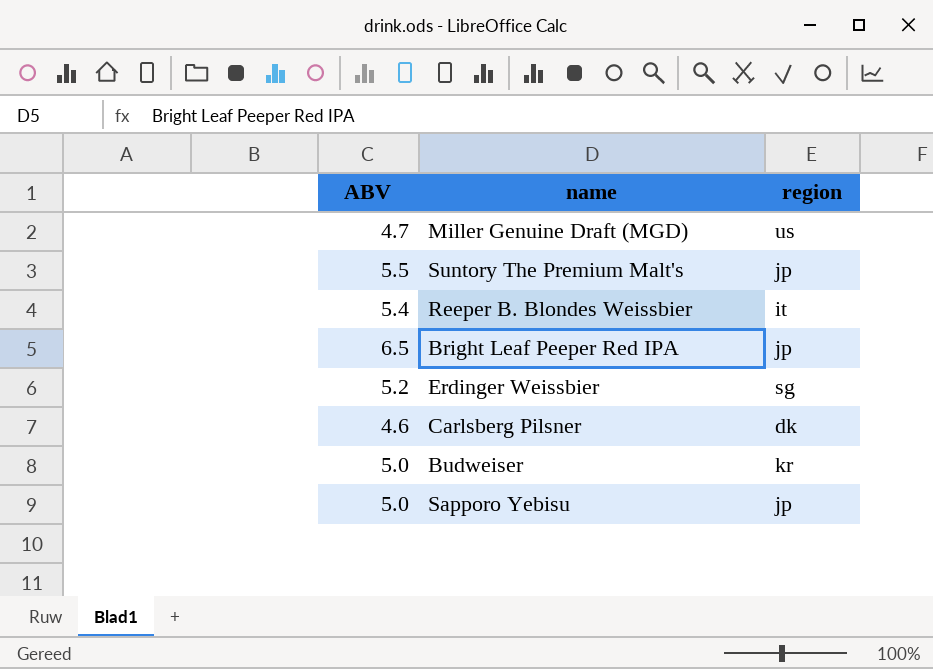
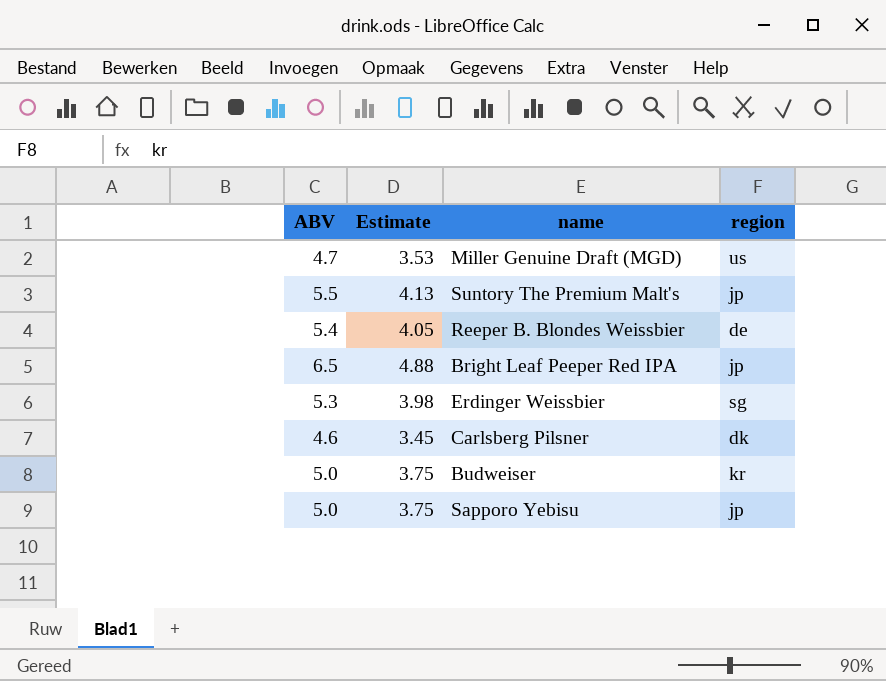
column Estimate | formula: none -> [ABV] * 0.75
Reeper B. Blondes Weissbier | region: it -> de
Erdinger Weissbier | ABV: 5.2 -> 5.3

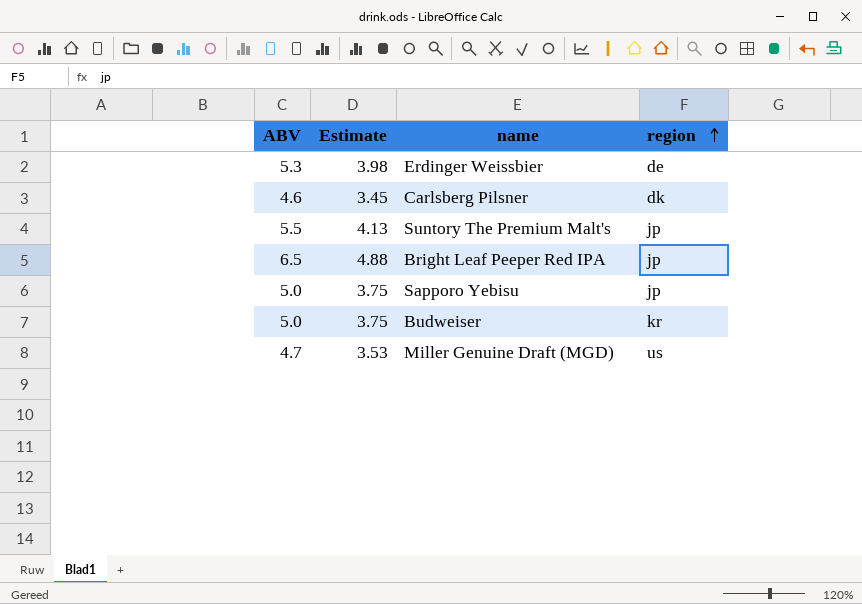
row order: none -> region ascending
row Reeper B. Blondes Weissbier: 5.4 | 4.05 | de -> none
Erdinger Weissbier | region: sg -> de

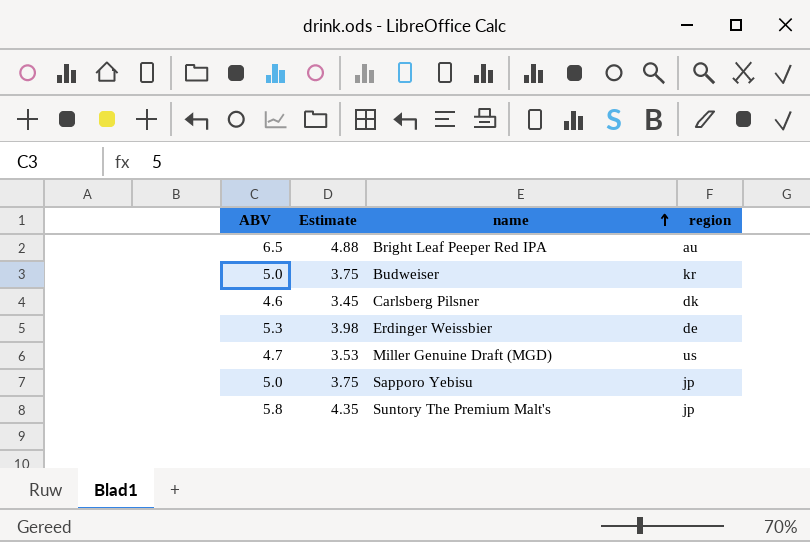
row order: region ascending -> name ascending
Bright Leaf Peeper Red IPA | region: jp -> au
Suntory The Premium Malt's | ABV: 5.5 -> 5.8
Suntory The Premium Malt's | Estimate: 4.13 -> 4.35

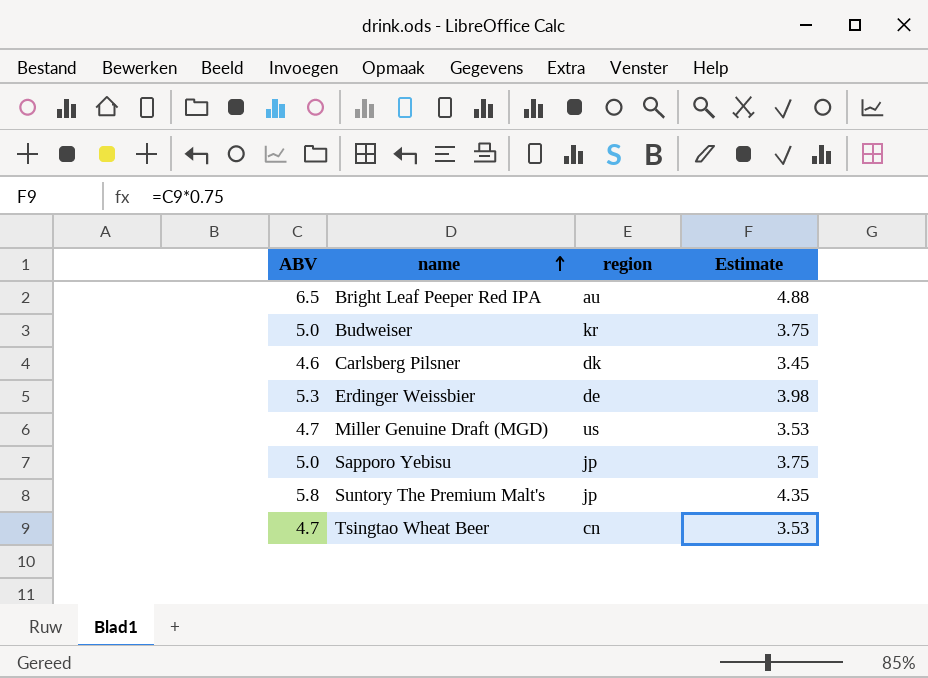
column Estimate | position: 2 -> 4
row Tsingtao Wheat Beer: none -> 4.7 | cn | 3.53

